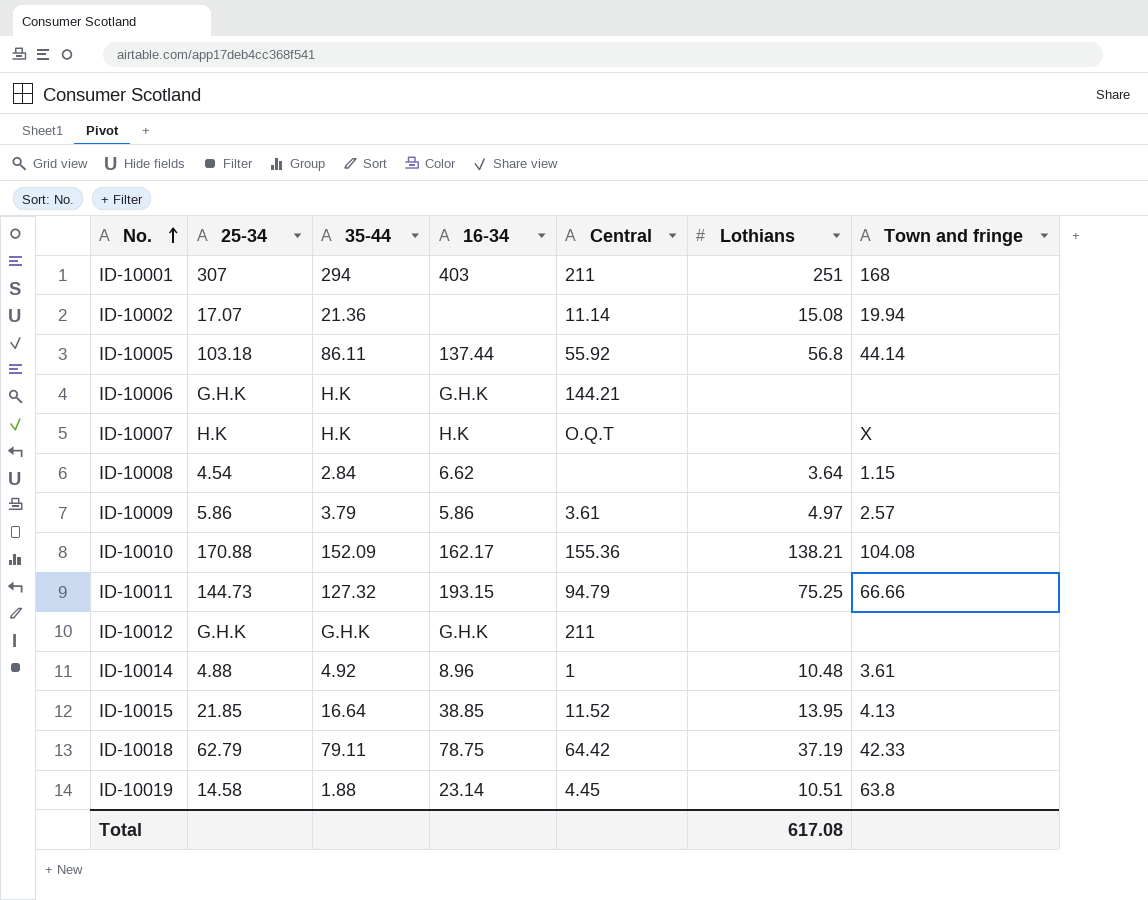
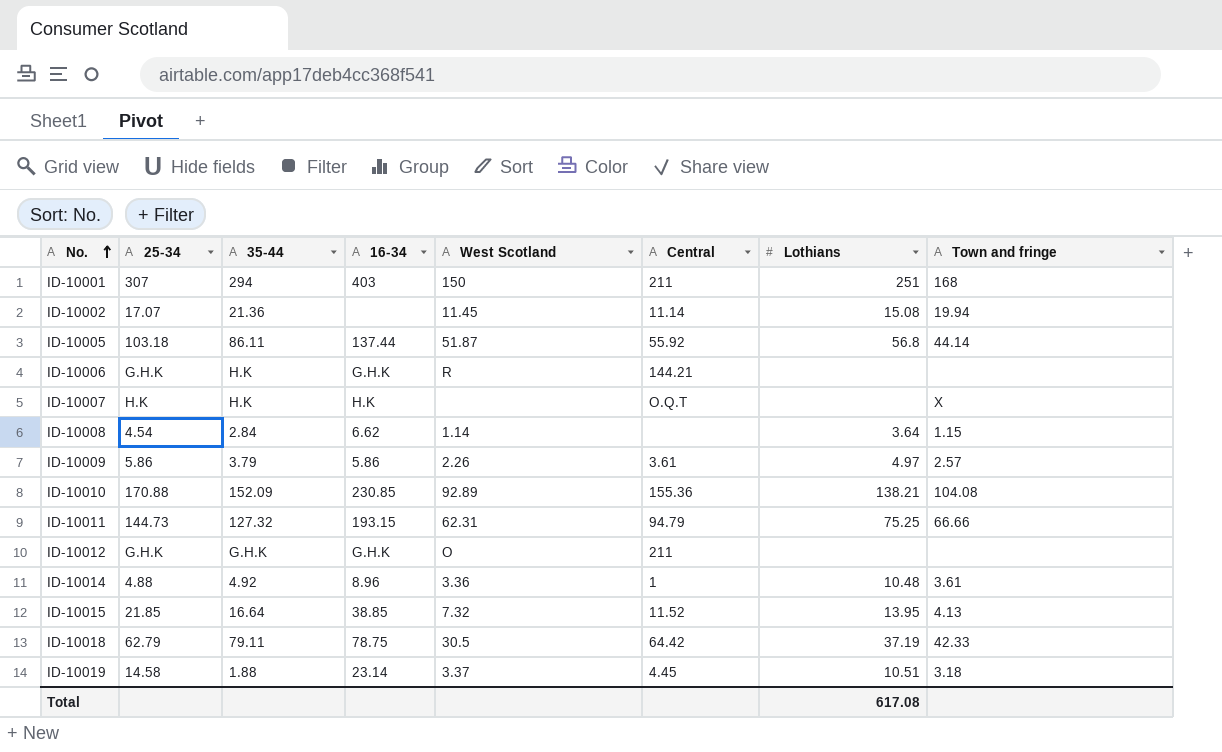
column West Scotland | position: none -> 5
ID-10010 | 16-34: 162.17 -> 230.85
ID-10019 | Town and fringe: 63.8 -> 3.18

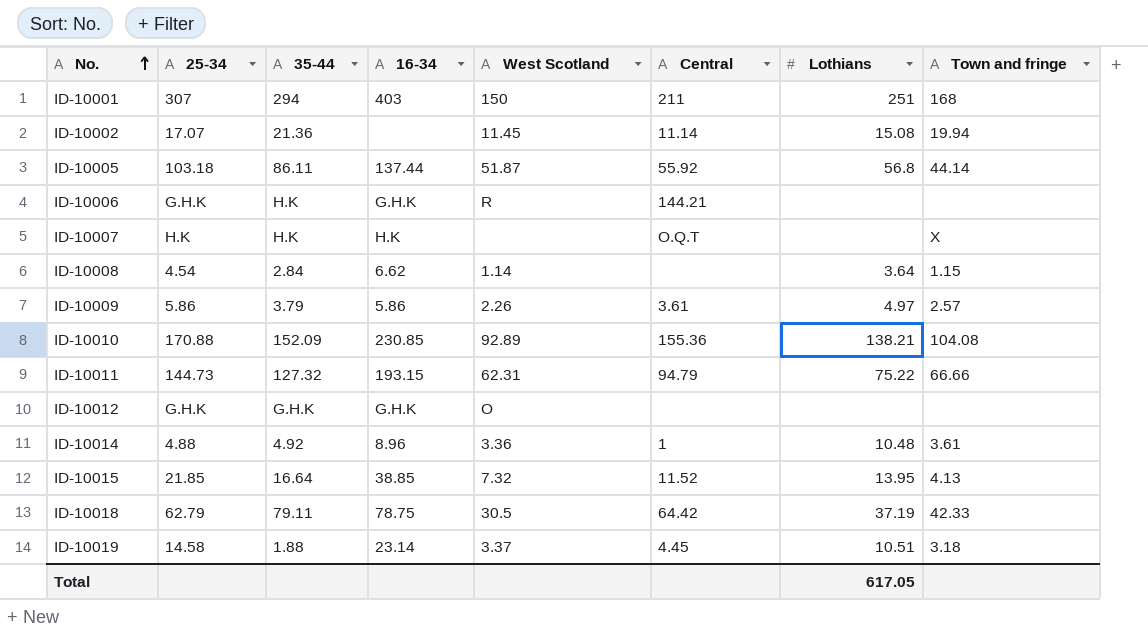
ID-10011 | Lothians: 75.25 -> 75.22
ID-10012 | Central: 211 -> none
Total | Lothians: 617.08 -> 617.05

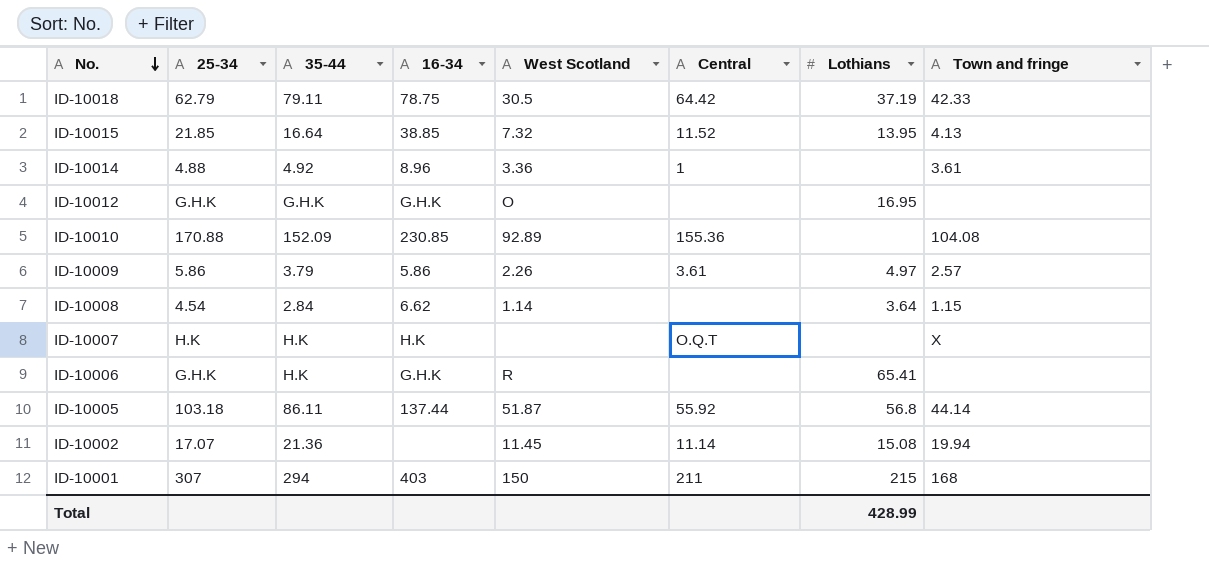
row order: No. ascending -> No. descending
row ID-10011: 144.73 | 127.32 | 193.15 | 62.31 | 94.79 | 75.22 | 66.66 -> none
row ID-10019: 14.58 | 1.88 | 23.14 | 3.37 | 4.45 | 10.51 | 3.18 -> none
ID-10014 | Lothians: 10.48 -> none
ID-10012 | Lothians: none -> 16.95
ID-10010 | Lothians: 138.21 -> none
ID-10006 | Central: 144.21 -> none
ID-10006 | Lothians: none -> 65.41
ID-10001 | Lothians: 251 -> 215
Total | Lothians: 617.05 -> 428.99

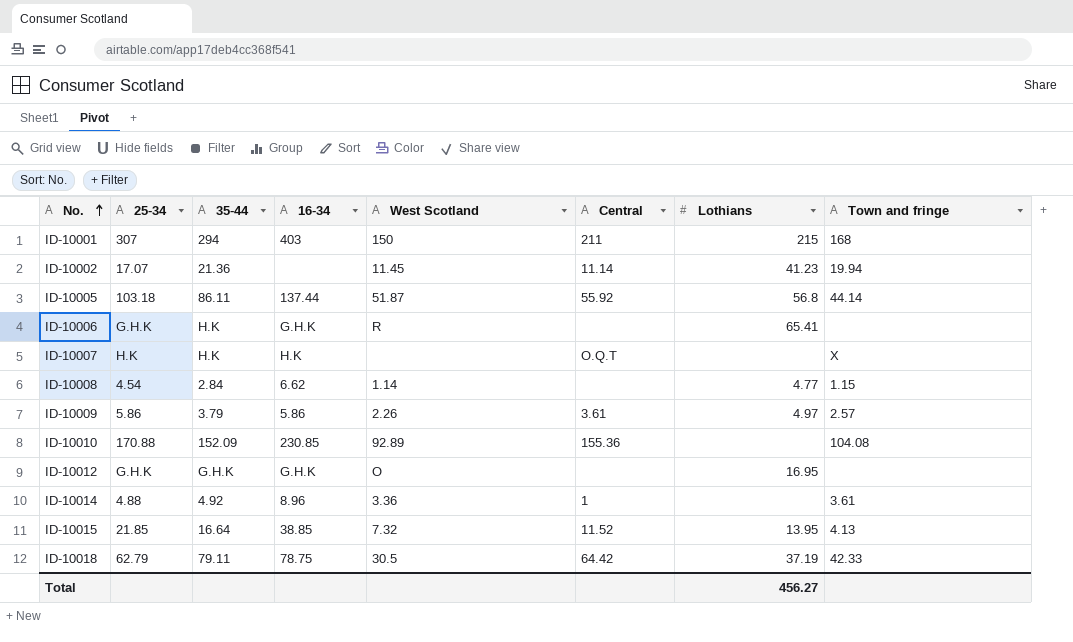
row order: No. descending -> No. ascending
ID-10002 | Lothians: 15.08 -> 41.23
ID-10008 | Lothians: 3.64 -> 4.77
Total | Lothians: 428.99 -> 456.27

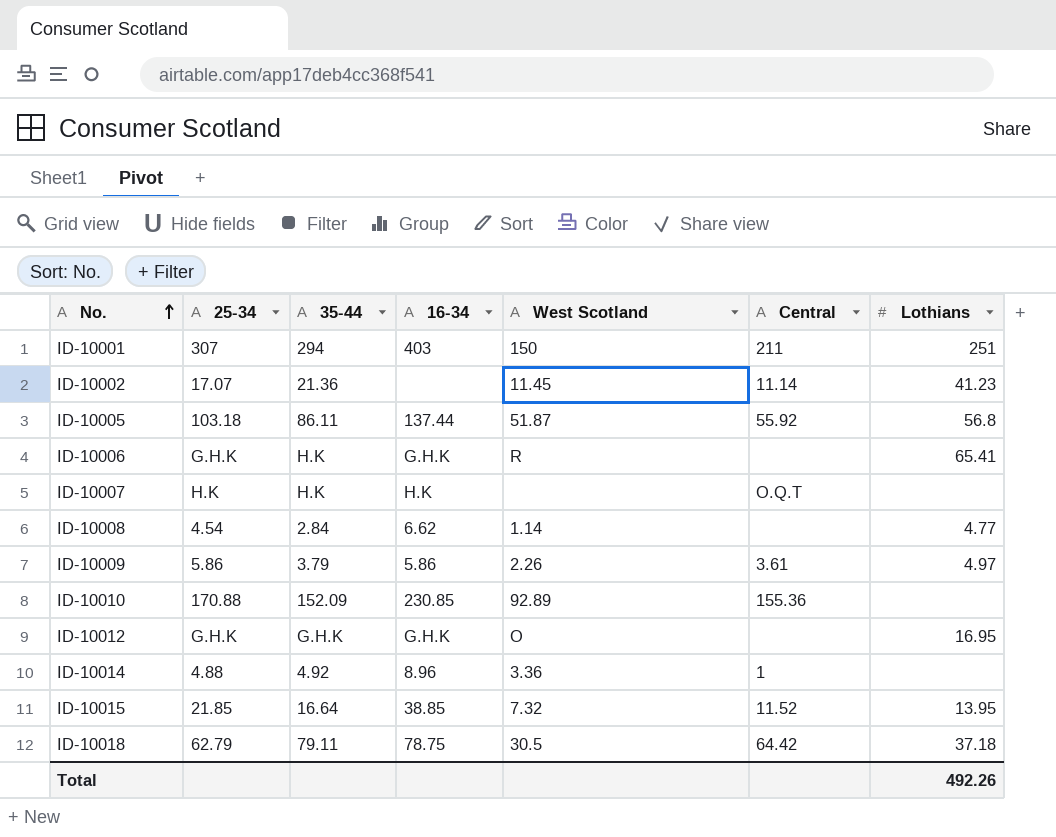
column Town and fringe | position: 8 -> none
ID-10001 | Lothians: 215 -> 251
ID-10018 | Lothians: 37.19 -> 37.18
Total | Lothians: 456.27 -> 492.26

